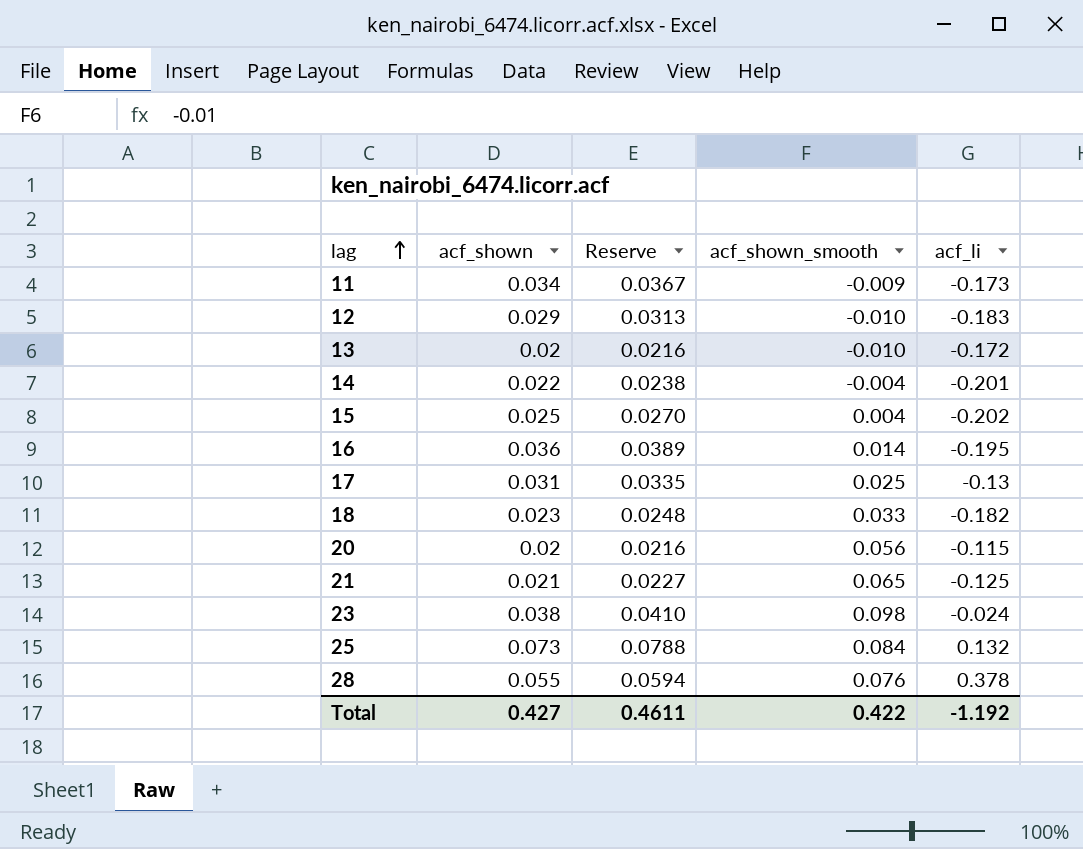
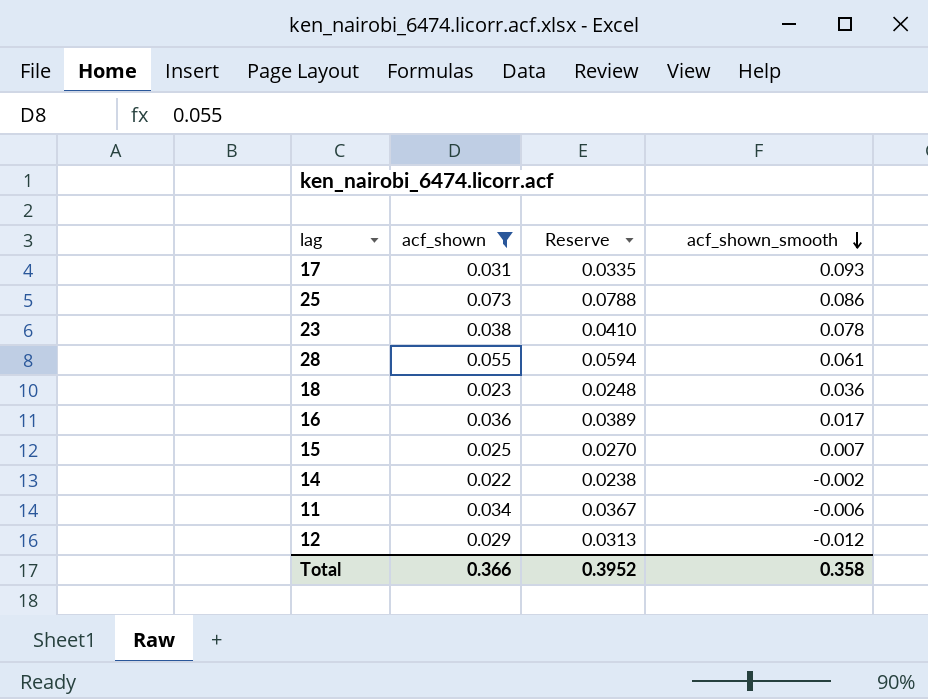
filter: none -> acf_shown >= 0.022
row order: lag ascending -> acf_shown_smooth descending
column acf_li | position: 5 -> none
17 | acf_shown_smooth: 0.025 -> 0.093
25 | acf_shown_smooth: 0.084 -> 0.086
23 | acf_shown_smooth: 0.098 -> 0.078
28 | acf_shown_smooth: 0.076 -> 0.061
18 | acf_shown_smooth: 0.033 -> 0.036
16 | acf_shown_smooth: 0.014 -> 0.017
15 | acf_shown_smooth: 0.004 -> 0.007
14 | acf_shown_smooth: -0.004 -> -0.002
11 | acf_shown_smooth: -0.009 -> -0.006
12 | acf_shown_smooth: -0.010 -> -0.012
Total | acf_shown: 0.427 -> 0.366
Total | Reserve: 0.4611 -> 0.3952
Total | acf_shown_smooth: 0.422 -> 0.358

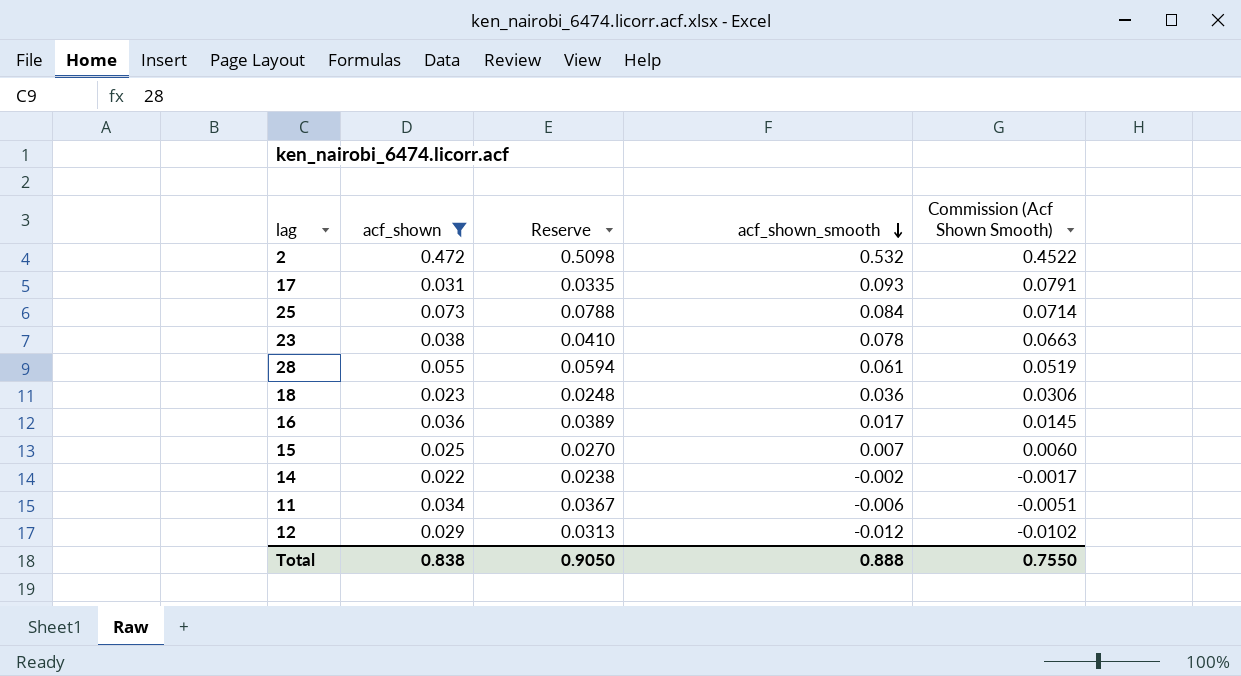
column Commission (Acf Shown Smooth) | formula: none -> [acf_shown_smooth] * 0.85
row 2: none -> 0.472 | 0.5098 | 0.532 | 0.4522
25 | acf_shown_smooth: 0.086 -> 0.084
Total | acf_shown: 0.366 -> 0.838
Total | Reserve: 0.3952 -> 0.9050
Total | acf_shown_smooth: 0.358 -> 0.888

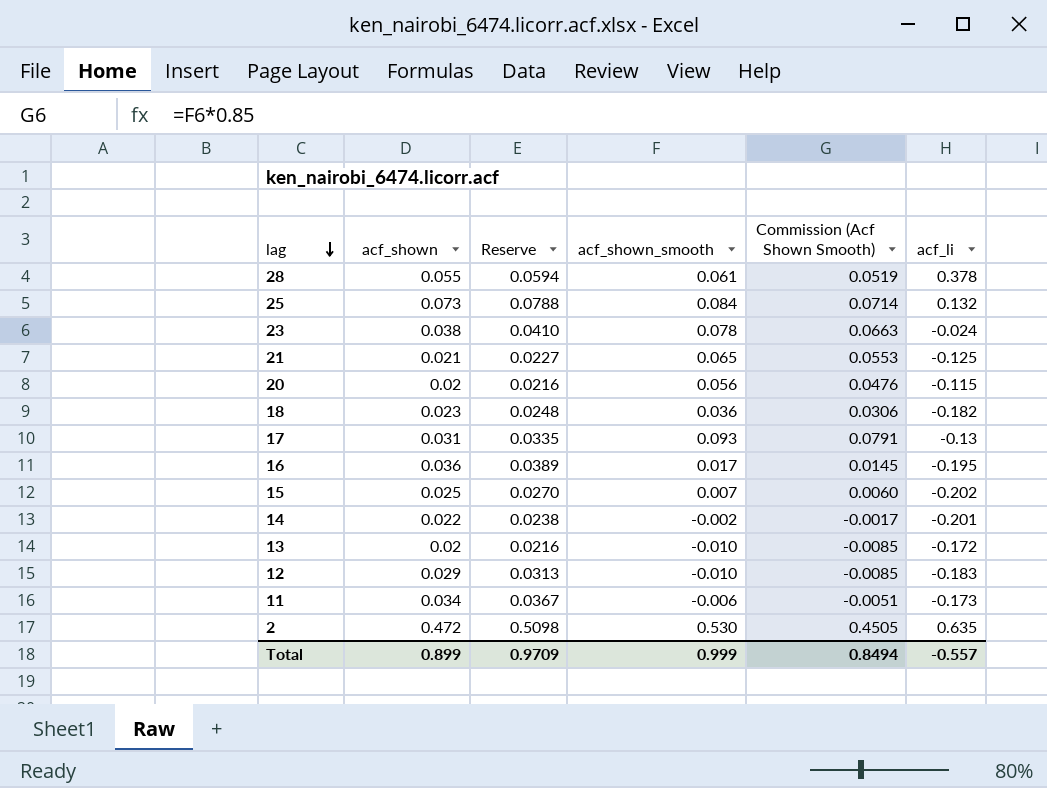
filter: acf_shown >= 0.022 -> none
row order: acf_shown_smooth descending -> lag descending
column acf_li | position: none -> 6
12 | acf_shown_smooth: -0.012 -> -0.010
12 | Commission (Acf Shown Smooth): -0.0102 -> -0.0085
2 | acf_shown_smooth: 0.532 -> 0.530
2 | Commission (Acf Shown Smooth): 0.4522 -> 0.4505
Total | acf_shown: 0.838 -> 0.899
Total | Reserve: 0.9050 -> 0.9709
Total | acf_shown_smooth: 0.888 -> 0.999
Total | Commission (Acf Shown Smooth): 0.7550 -> 0.8494

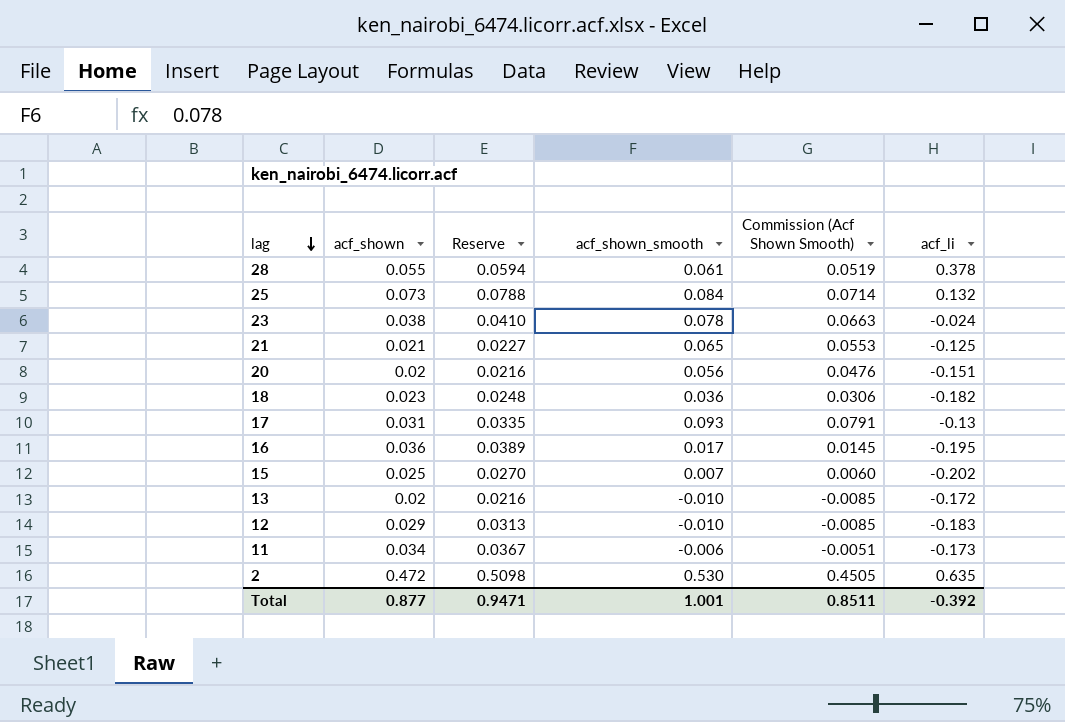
row 14: 0.022 | 0.0238 | -0.002 | -0.0017 | -0.201 -> none
20 | acf_li: -0.115 -> -0.151
Total | acf_shown: 0.899 -> 0.877
Total | Reserve: 0.9709 -> 0.9471
Total | acf_shown_smooth: 0.999 -> 1.001
Total | Commission (Acf Shown Smooth): 0.8494 -> 0.8511
Total | acf_li: -0.557 -> -0.392

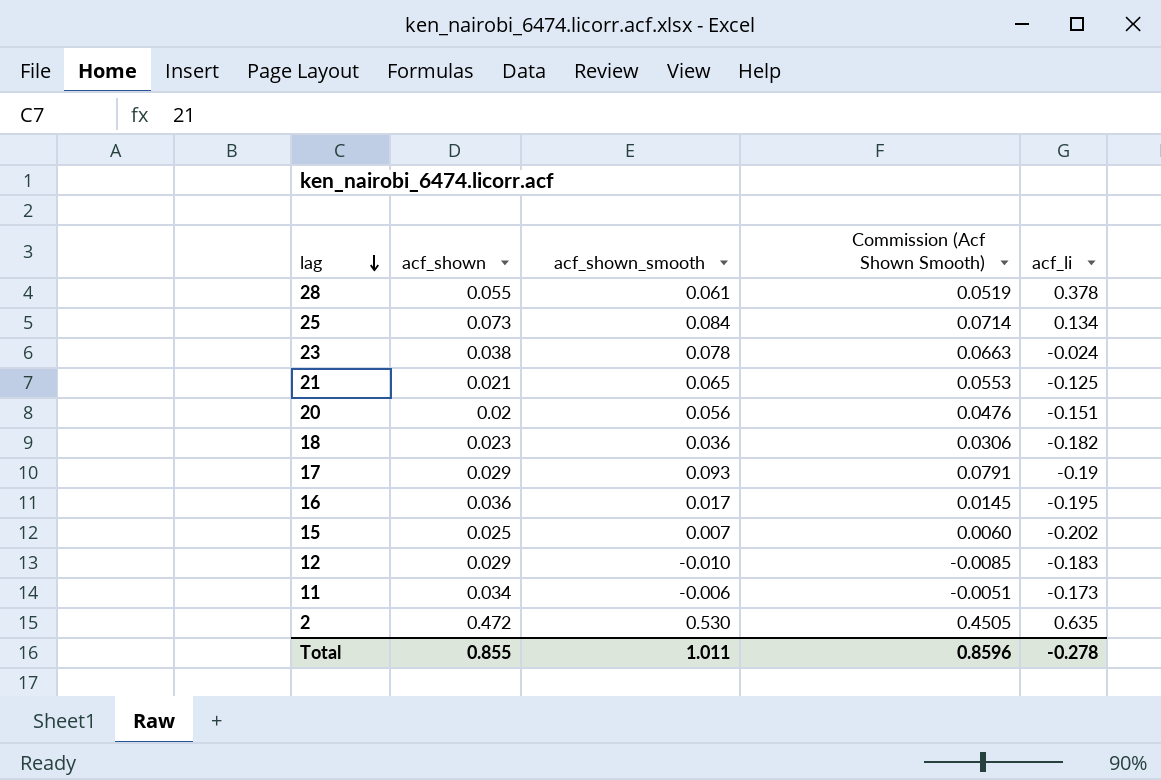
column Reserve | formula: [acf_shown] * 1.08 -> none
row 13: 0.02 | 0.0216 | -0.010 | -0.0085 | -0.172 -> none
25 | acf_li: 0.132 -> 0.134
17 | acf_shown: 0.031 -> 0.029
17 | acf_li: -0.13 -> -0.19
Total | acf_shown: 0.877 -> 0.855
Total | acf_shown_smooth: 1.001 -> 1.011
Total | Commission (Acf Shown Smooth): 0.8511 -> 0.8596
Total | acf_li: -0.392 -> -0.278

